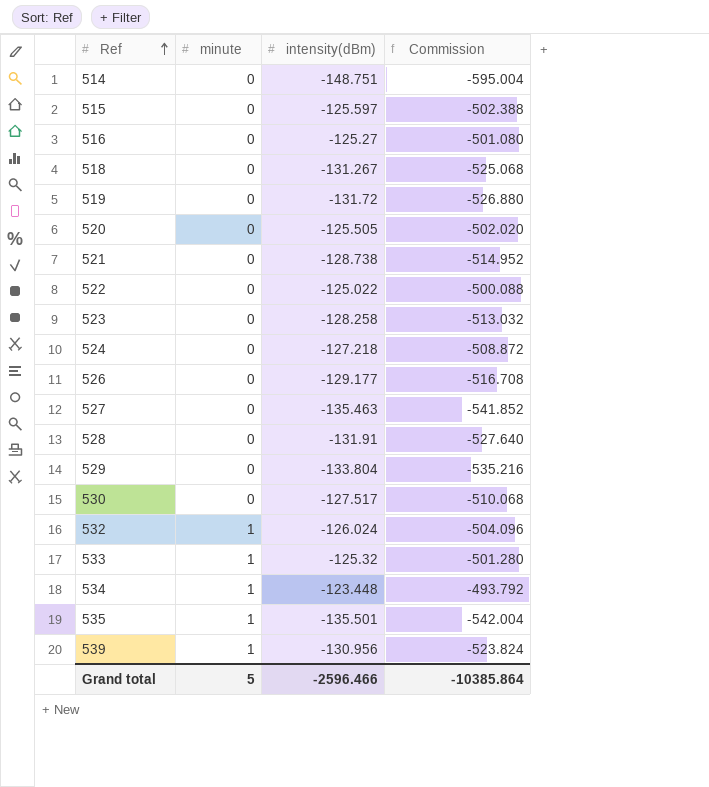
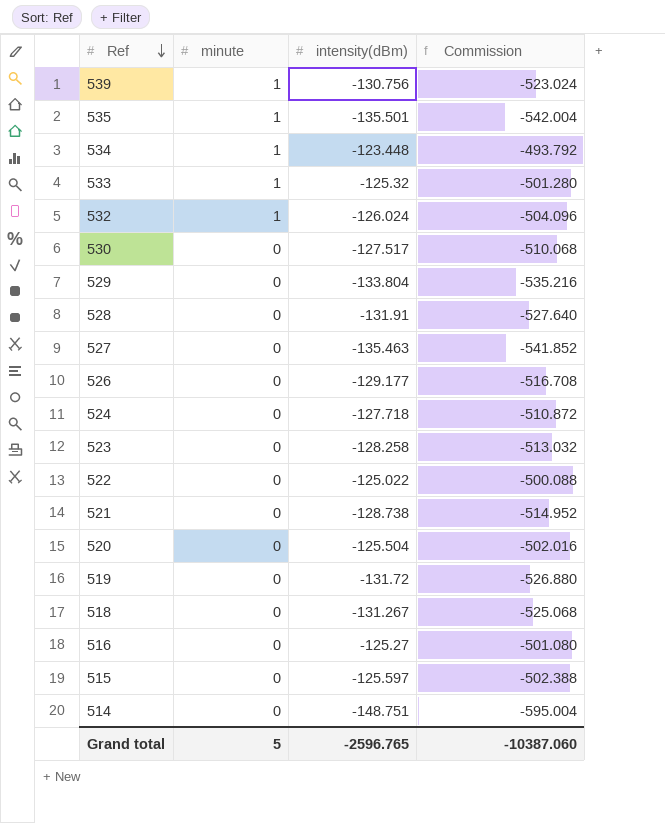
row order: Ref ascending -> Ref descending
539 | intensity(dBm): -130.956 -> -130.756
539 | Commission: -523.824 -> -523.024
524 | intensity(dBm): -127.218 -> -127.718
524 | Commission: -508.872 -> -510.872
520 | intensity(dBm): -125.505 -> -125.504
520 | Commission: -502.020 -> -502.016
Grand total | intensity(dBm): -2596.466 -> -2596.765
Grand total | Commission: -10385.864 -> -10387.060

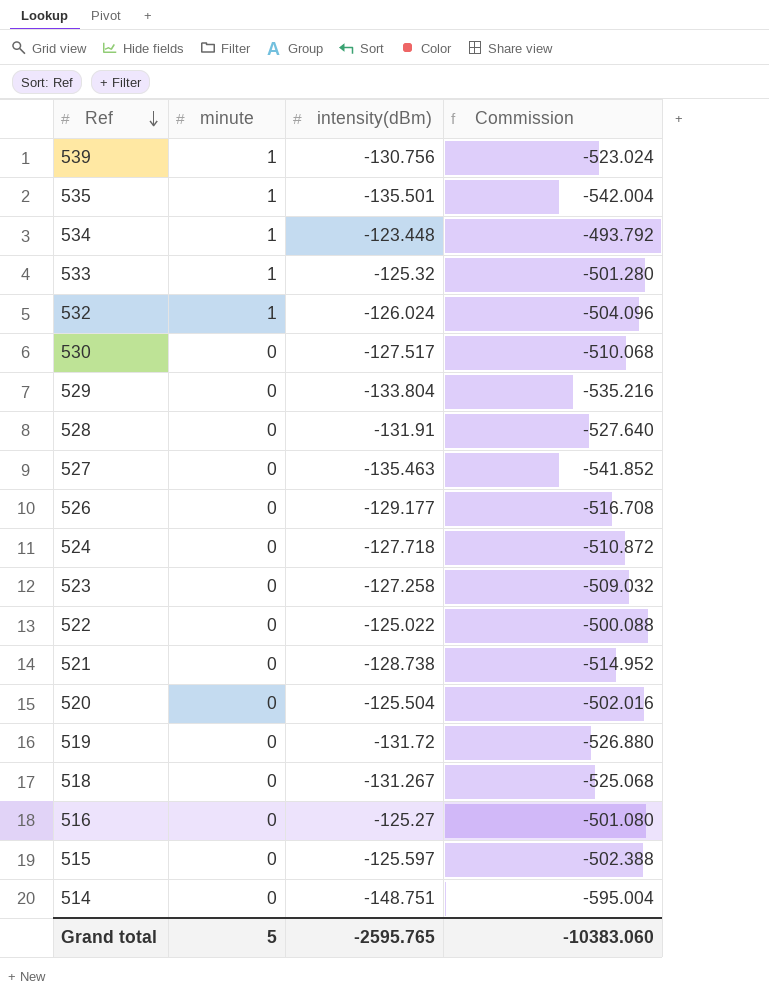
523 | intensity(dBm): -128.258 -> -127.258
523 | Commission: -513.032 -> -509.032
Grand total | intensity(dBm): -2596.765 -> -2595.765
Grand total | Commission: -10387.060 -> -10383.060

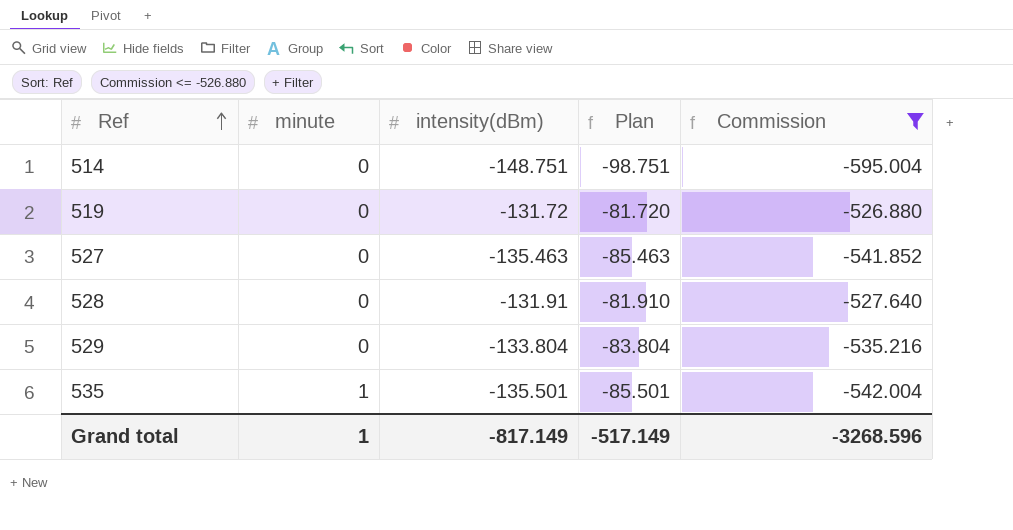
filter: none -> Commission <= -526.880
row order: Ref descending -> Ref ascending
column Plan | formula: none -> [intensity(dBm)] + 50
Grand total | minute: 5 -> 1
Grand total | intensity(dBm): -2595.765 -> -817.149
Grand total | Commission: -10383.060 -> -3268.596

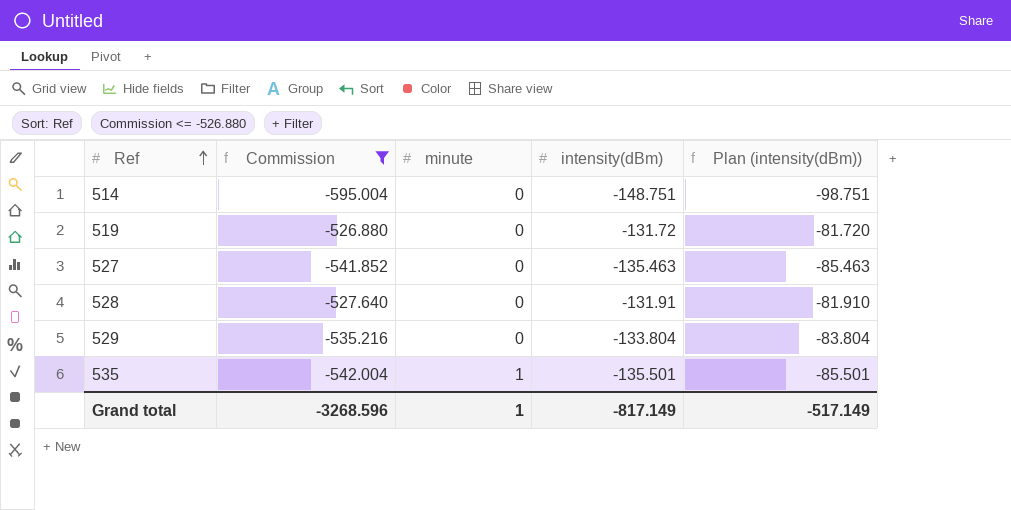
column Commission | position: 5 -> 2
column name: Plan -> Plan (intensity(dBm))

